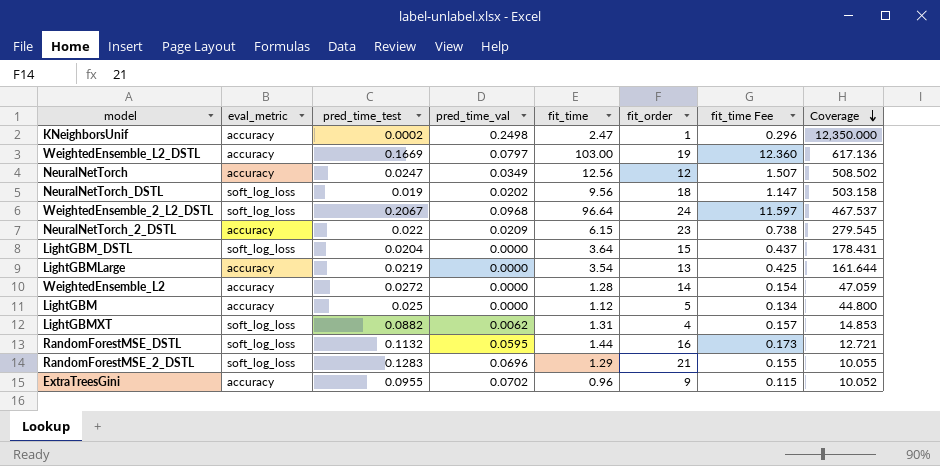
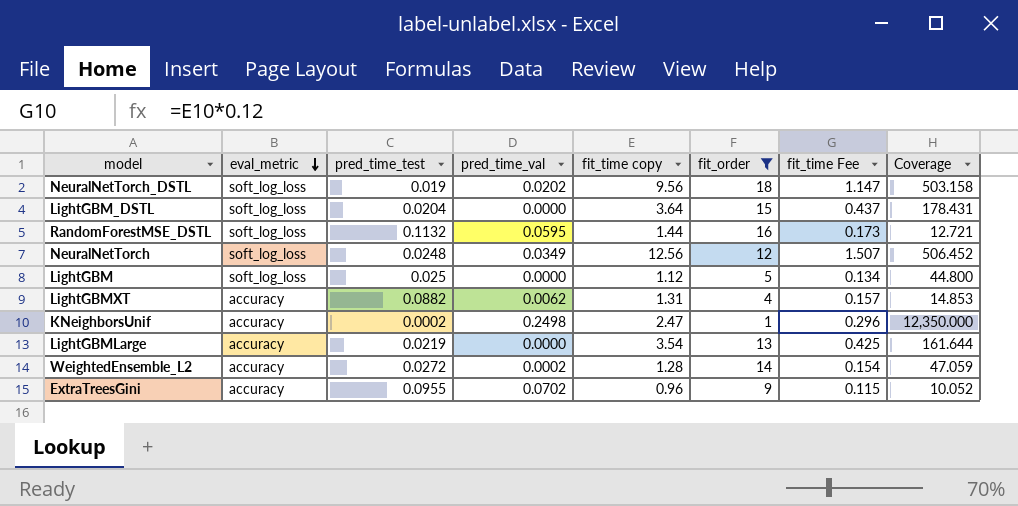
filter: none -> fit_order <= 18
row order: Coverage descending -> eval_metric descending
column name: fit_time -> fit_time copy
NeuralNetTorch | eval_metric: accuracy -> soft_log_loss
NeuralNetTorch | pred_time_test: 0.0247 -> 0.0248
NeuralNetTorch | Coverage: 508.502 -> 506.452
LightGBM | eval_metric: accuracy -> soft_log_loss
LightGBMXT | eval_metric: soft_log_loss -> accuracy
WeightedEnsemble_L2 | pred_time_val: 0.0000 -> 0.0002

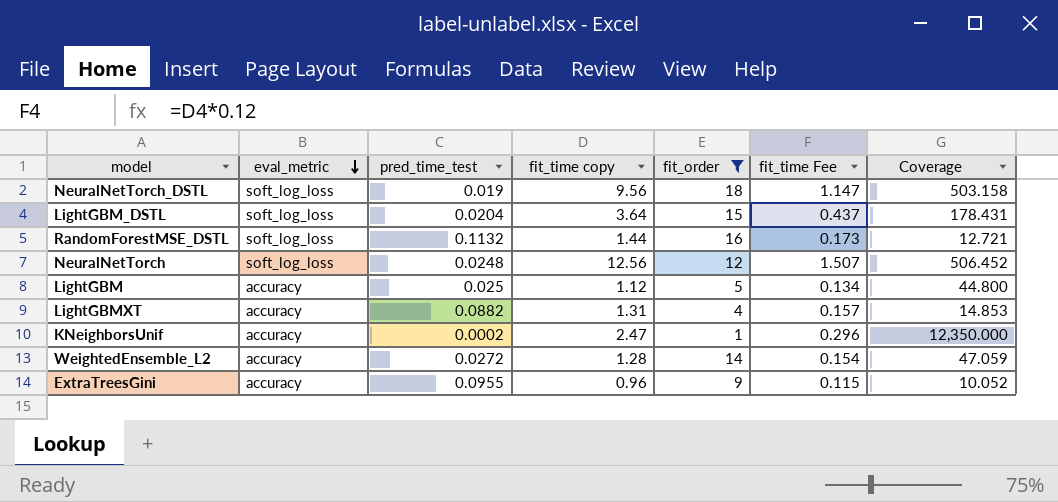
column pred_time_val | position: 4 -> none
row LightGBMLarge: accuracy | 0.0219 | 0.0000 | 3.54 | 13 | 0.425 | 161.644 -> none
LightGBM | eval_metric: soft_log_loss -> accuracy

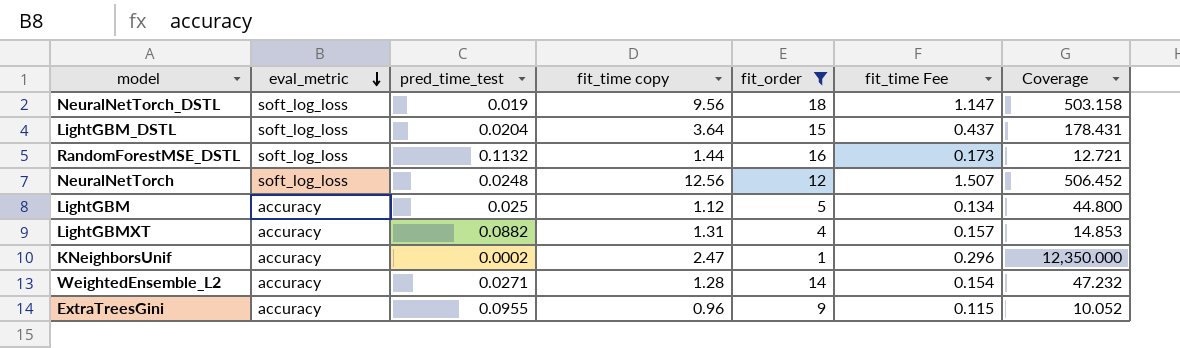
WeightedEnsemble_L2 | pred_time_test: 0.0272 -> 0.0271
WeightedEnsemble_L2 | Coverage: 47.059 -> 47.232

